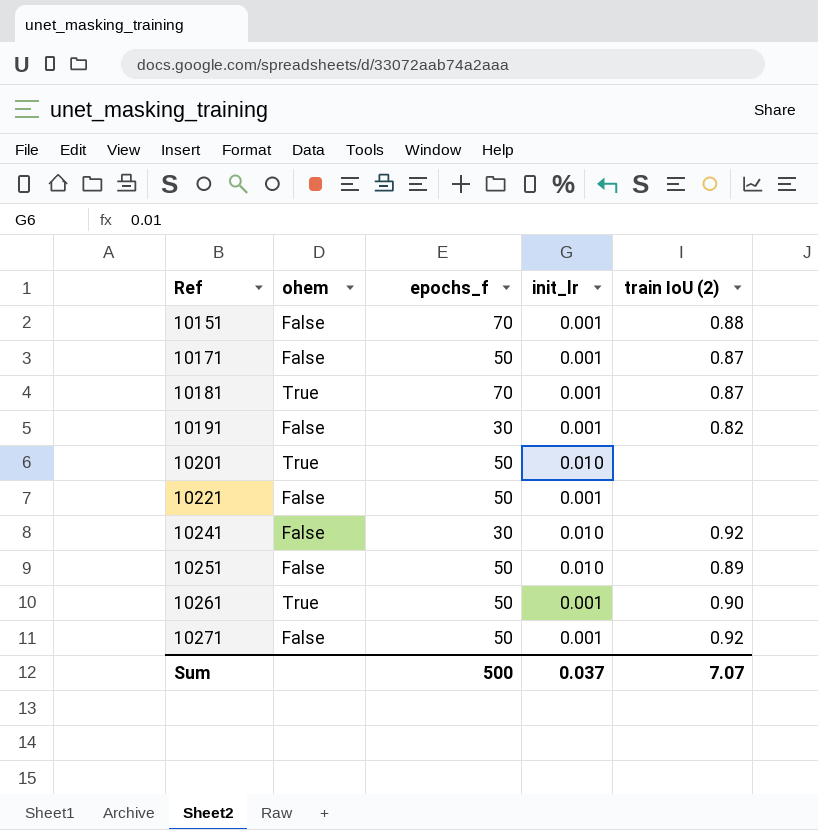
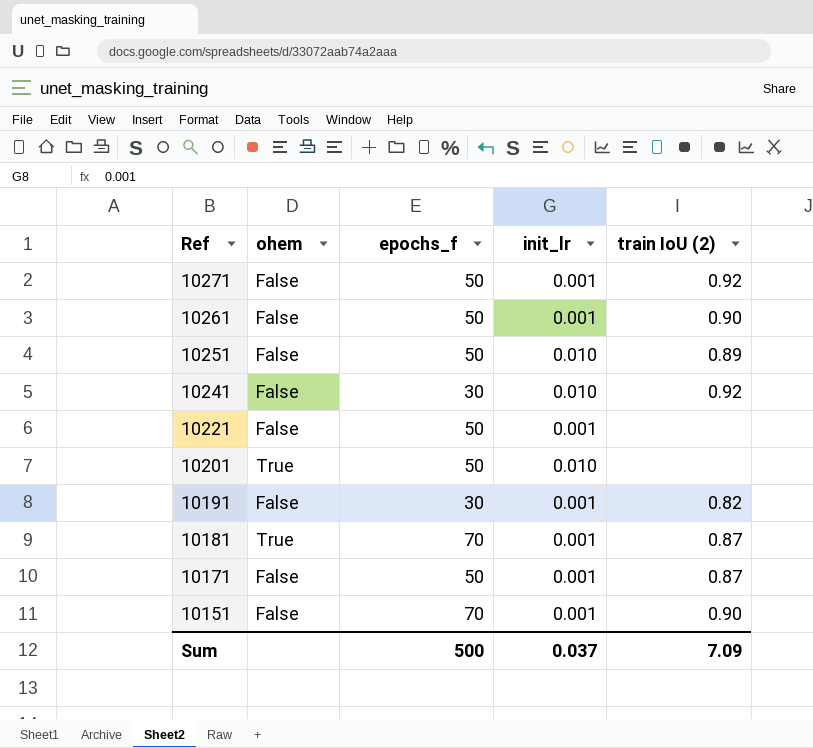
row order: Ref ascending -> Ref descending
10261 | ohem: True -> False
10151 | train IoU (2): 0.88 -> 0.90
Sum | train IoU (2): 7.07 -> 7.09

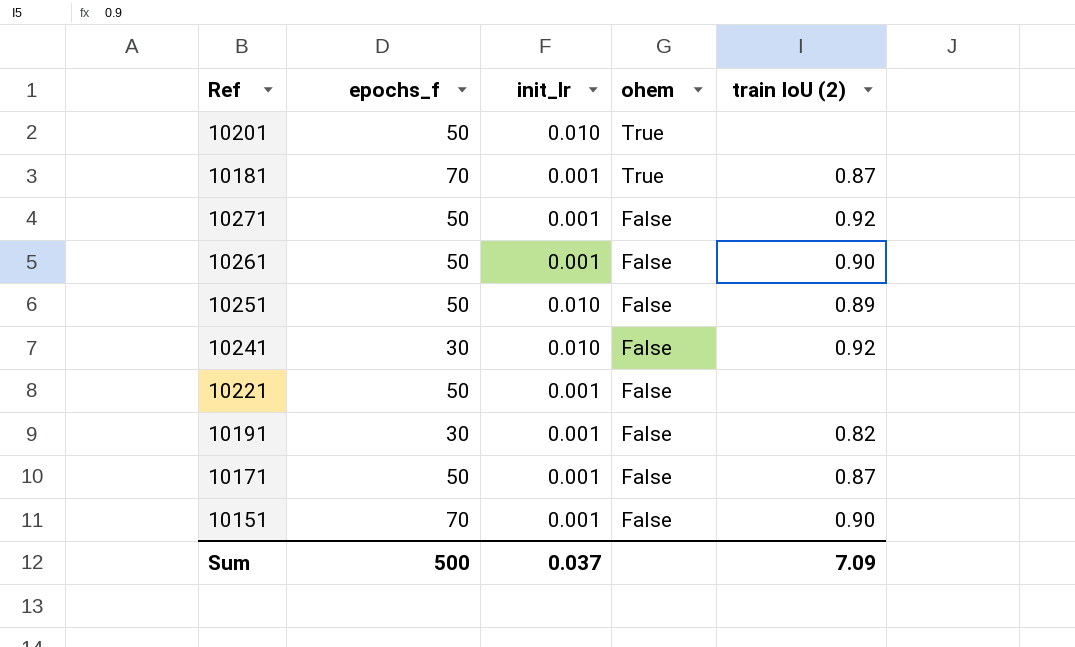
row order: Ref descending -> ohem descending
column ohem | position: 2 -> 4

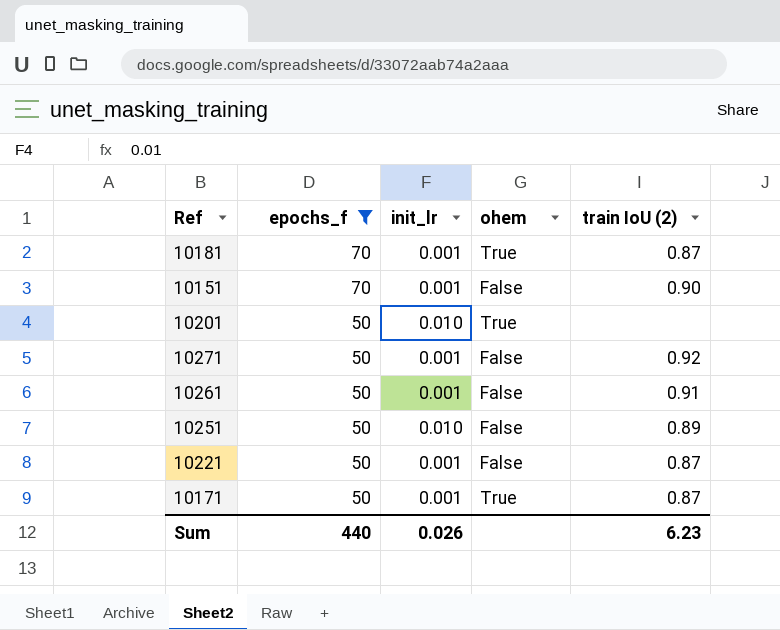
filter: none -> epochs_f != 30
row order: ohem descending -> epochs_f descending
10261 | train IoU (2): 0.90 -> 0.91
10221 | train IoU (2): none -> 0.87
10171 | ohem: False -> True
Sum | epochs_f: 500 -> 440
Sum | init_lr: 0.037 -> 0.026
Sum | train IoU (2): 7.09 -> 6.23

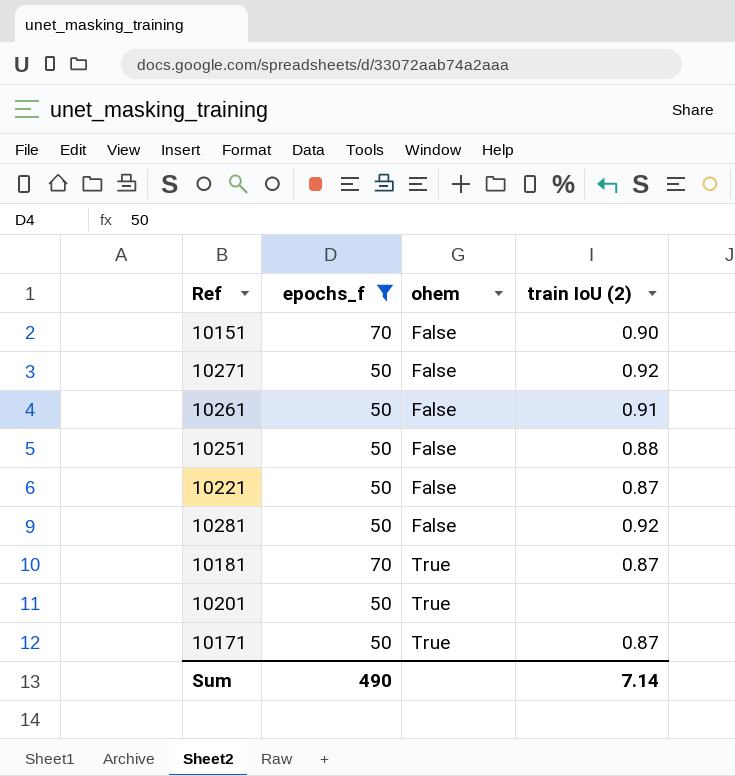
row order: epochs_f descending -> ohem ascending
column init_lr | position: 3 -> none
10251 | train IoU (2): 0.89 -> 0.88
row 10281: none -> 50 | False | 0.92
Sum | epochs_f: 440 -> 490
Sum | train IoU (2): 6.23 -> 7.14

